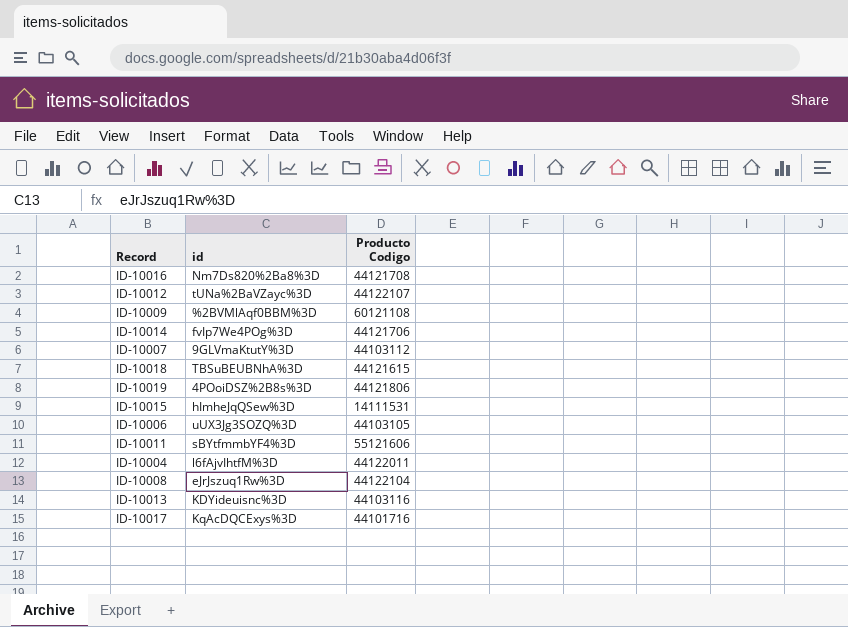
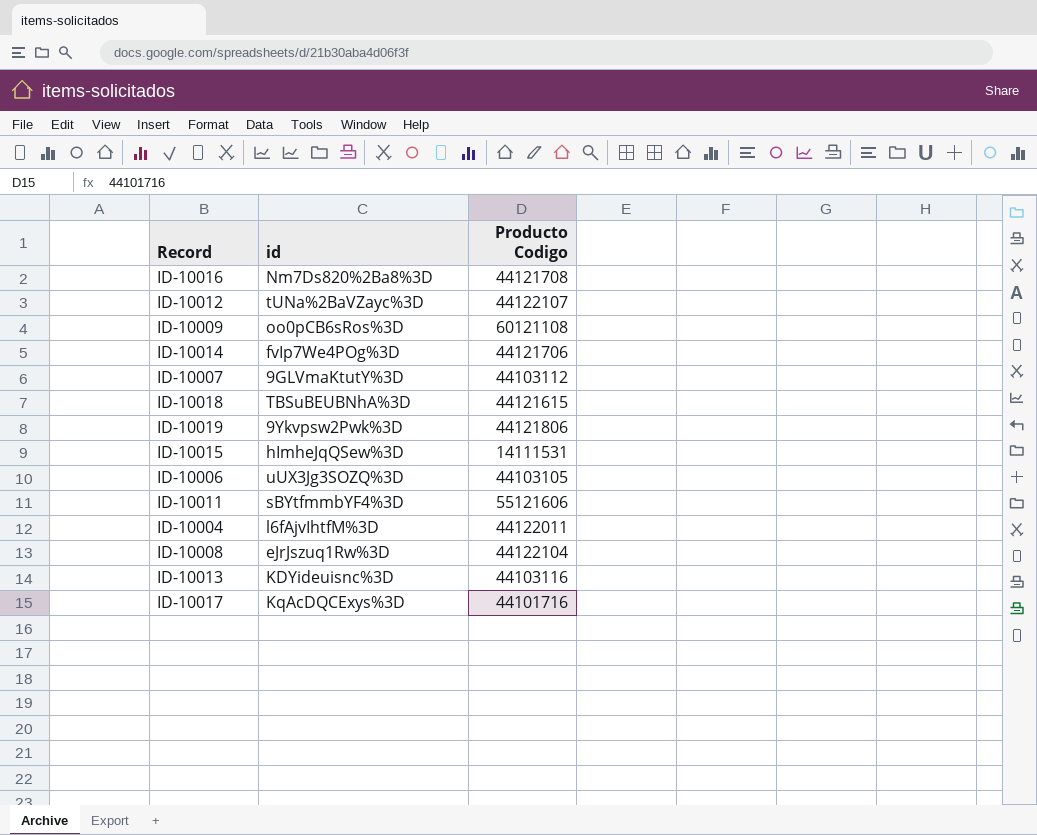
ID-10009 | id: %2BVMlAqf0BBM%3D -> oo0pCB6sRos%3D
ID-10019 | id: 4POoiDSZ%2B8s%3D -> 9Ykvpsw2Pwk%3D

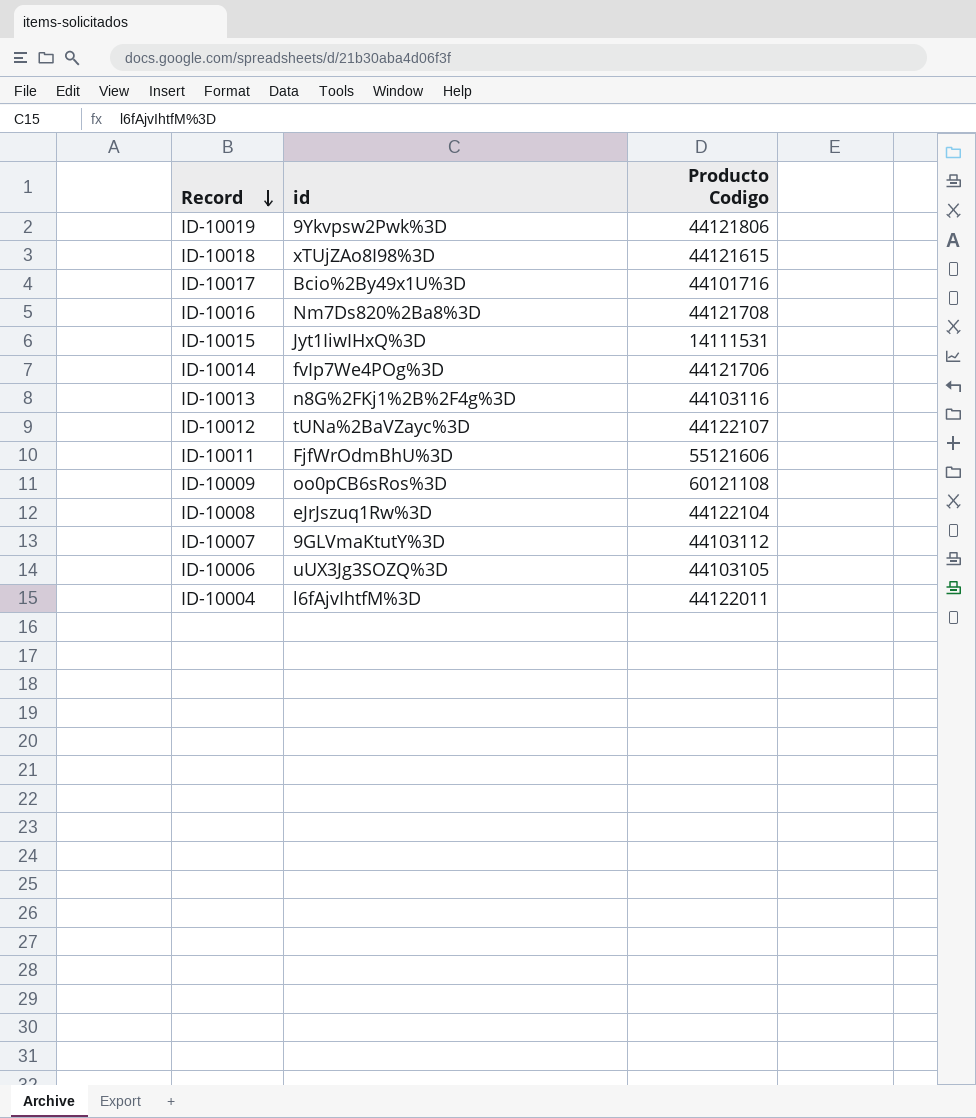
row order: none -> Record descending
ID-10018 | id: TBSuBEUBNhA%3D -> xTUjZAo8I98%3D
ID-10017 | id: KqAcDQCExys%3D -> Bcio%2By49x1U%3D
ID-10015 | id: hImheJqQSew%3D -> Jyt1IiwIHxQ%3D
ID-10013 | id: KDYideuisnc%3D -> n8G%2FKj1%2B%2F4g%3D
ID-10011 | id: sBYtfmmbYF4%3D -> FjfWrOdmBhU%3D

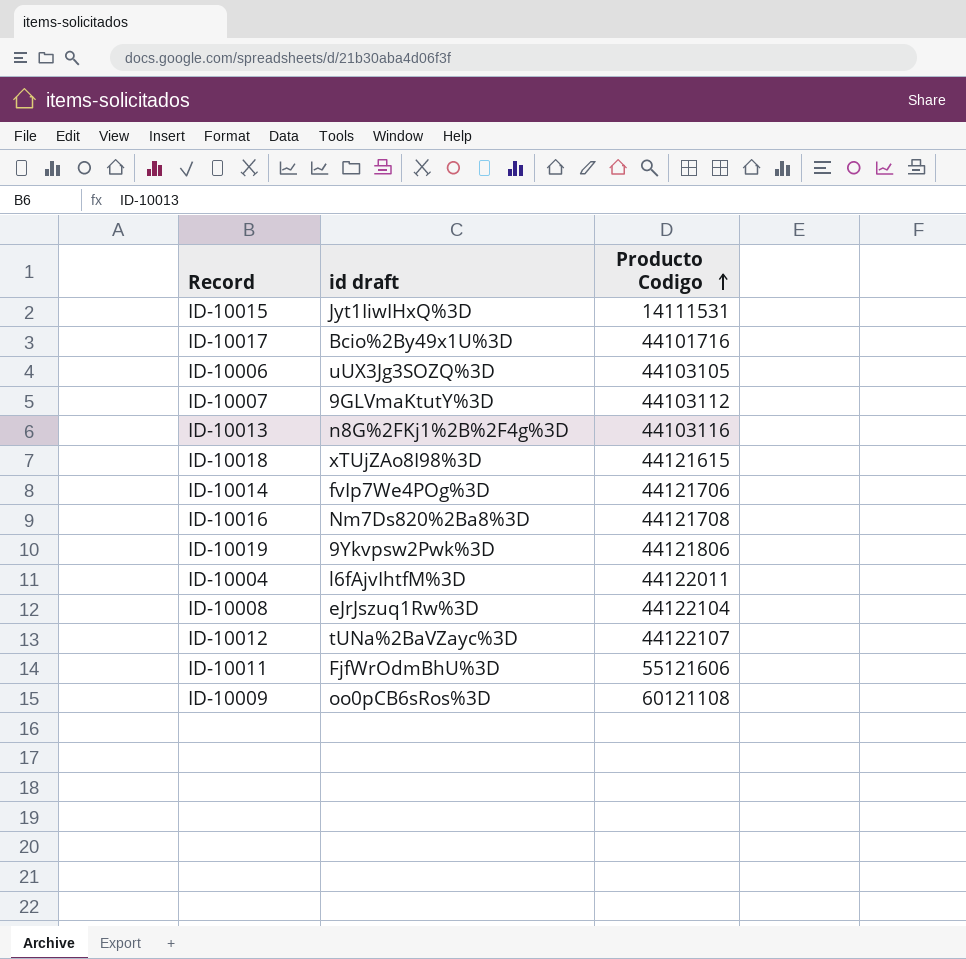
row order: Record descending -> Producto Codigo ascending
column name: id -> id draft

